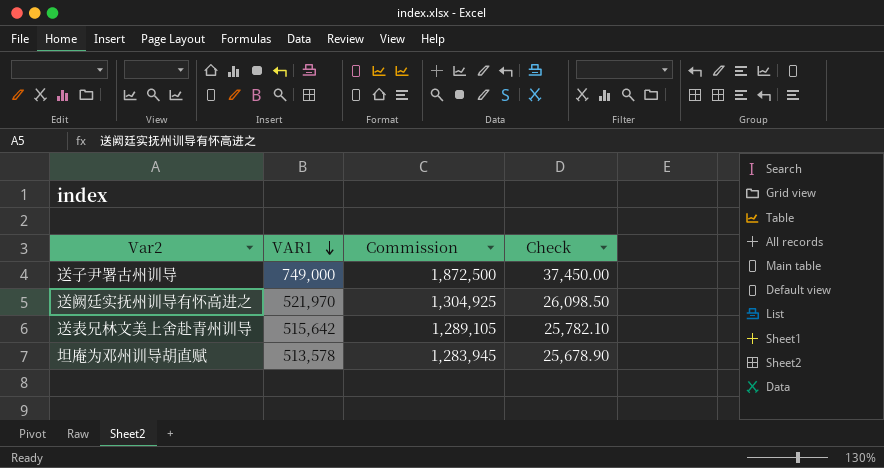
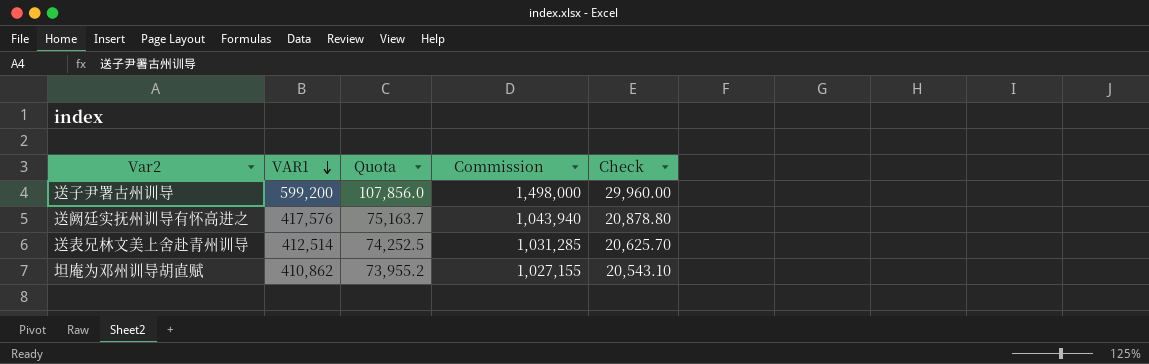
column Quota | formula: none -> [VAR1] * 0.18
送子尹署古州训导 | VAR1: 749,000 -> 599,200
送子尹署古州训导 | Commission: 1,872,500 -> 1,498,000
送子尹署古州训导 | Check: 37,450.00 -> 29,960.00
送阙廷实抚州训导有怀高进之 | VAR1: 521,970 -> 417,576
送阙廷实抚州训导有怀高进之 | Commission: 1,304,925 -> 1,043,940
送阙廷实抚州训导有怀高进之 | Check: 26,098.50 -> 20,878.80
送表兄林文美上舍赴青州训导 | VAR1: 515,642 -> 412,514
送表兄林文美上舍赴青州训导 | Commission: 1,289,105 -> 1,031,285
送表兄林文美上舍赴青州训导 | Check: 25,782.10 -> 20,625.70
坦庵为邓州训导胡直赋 | VAR1: 513,578 -> 410,862
坦庵为邓州训导胡直赋 | Commission: 1,283,945 -> 1,027,155
坦庵为邓州训导胡直赋 | Check: 25,678.90 -> 20,543.10

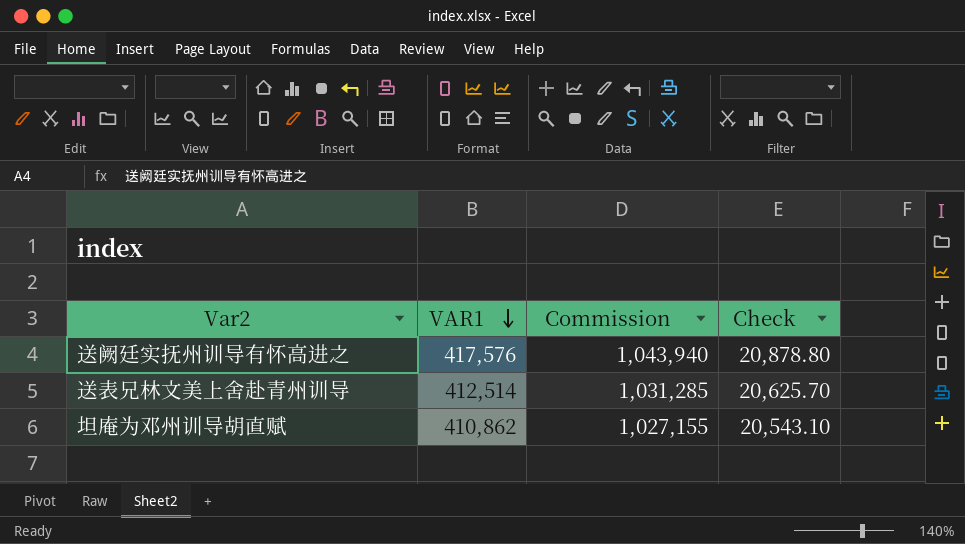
column Quota | formula: [VAR1] * 0.18 -> none
row 送子尹署古州训导: 599,200 | 107,856.0 | 1,498,000 | 29,960.00 -> none

